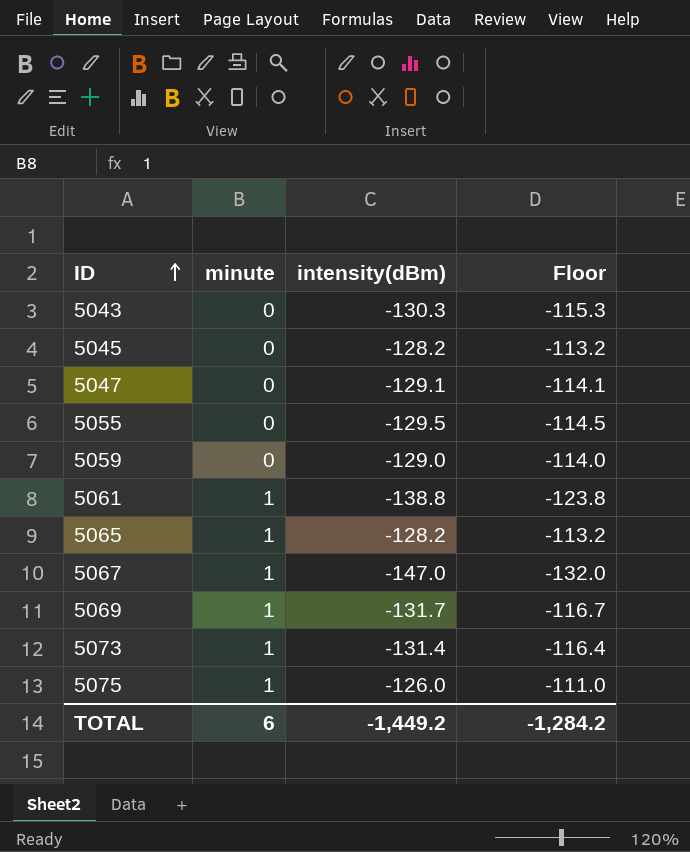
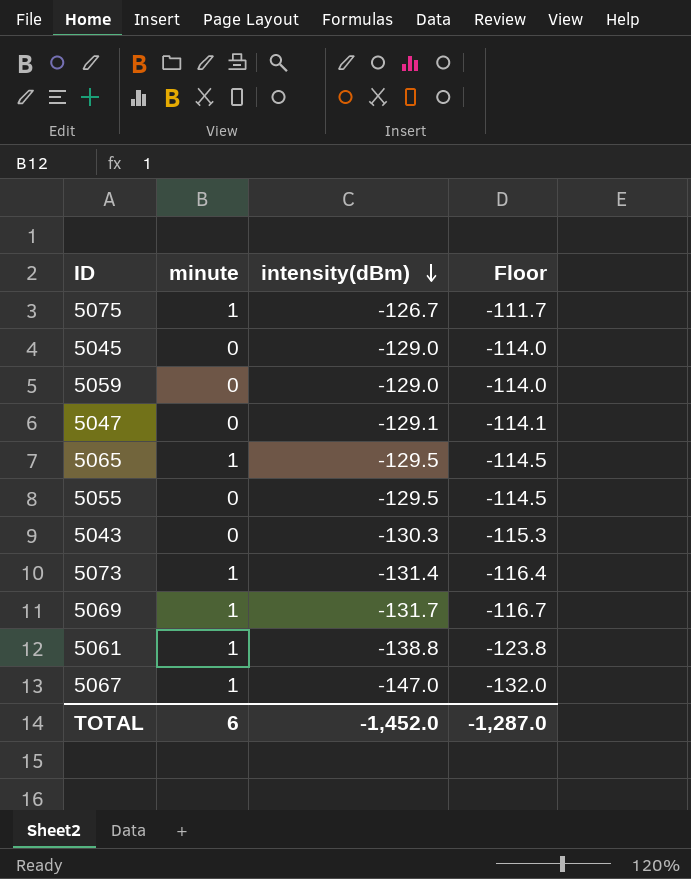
row order: ID ascending -> intensity(dBm) descending
5075 | intensity(dBm): -126.0 -> -126.7
5075 | Floor: -111.0 -> -111.7
5045 | intensity(dBm): -128.2 -> -129.0
5045 | Floor: -113.2 -> -114.0
5065 | intensity(dBm): -128.2 -> -129.5
5065 | Floor: -113.2 -> -114.5
TOTAL | intensity(dBm): -1,449.2 -> -1,452.0
TOTAL | Floor: -1,284.2 -> -1,287.0

